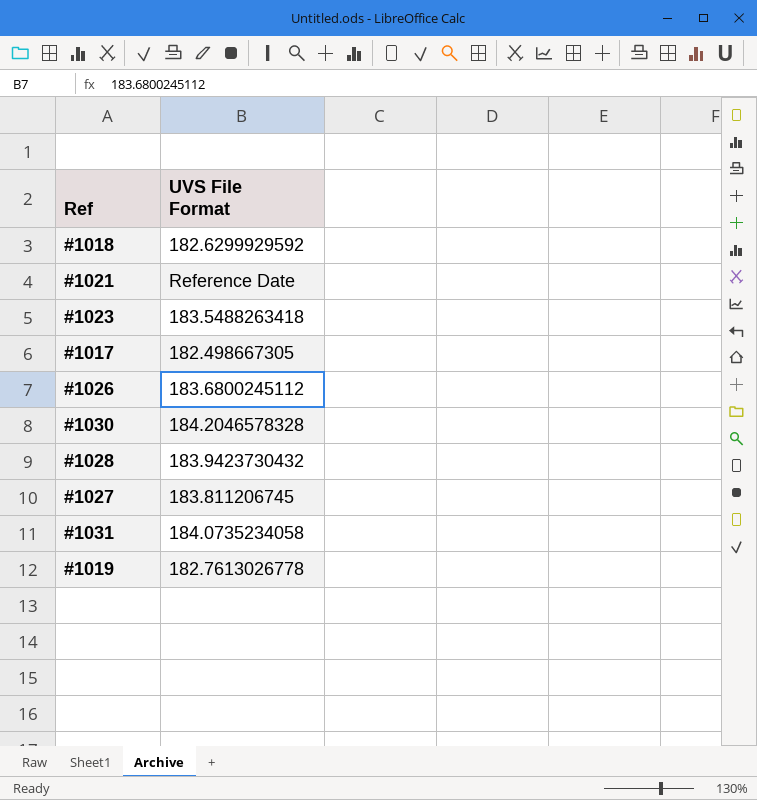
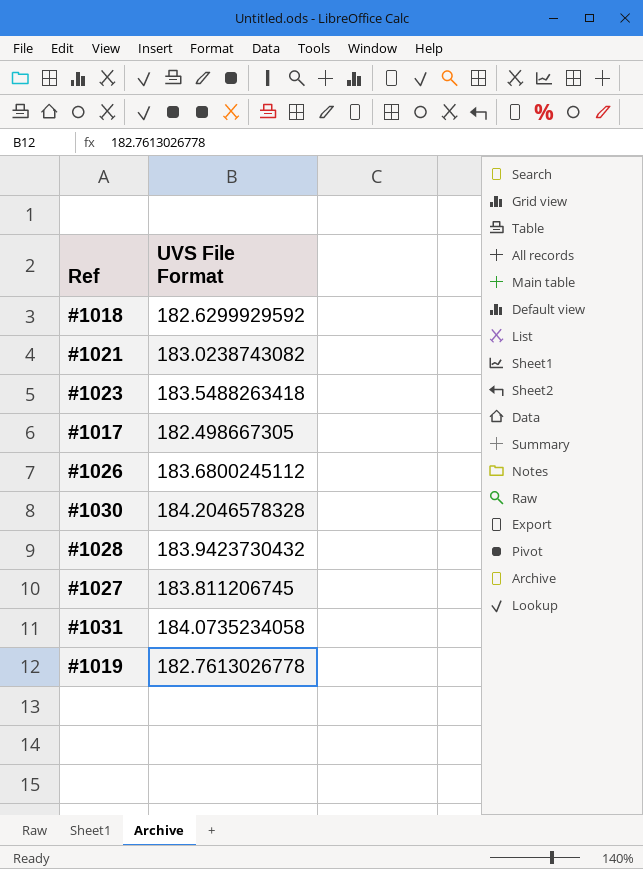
#1021 | UVS File Format: Reference Date -> 183.0238743082

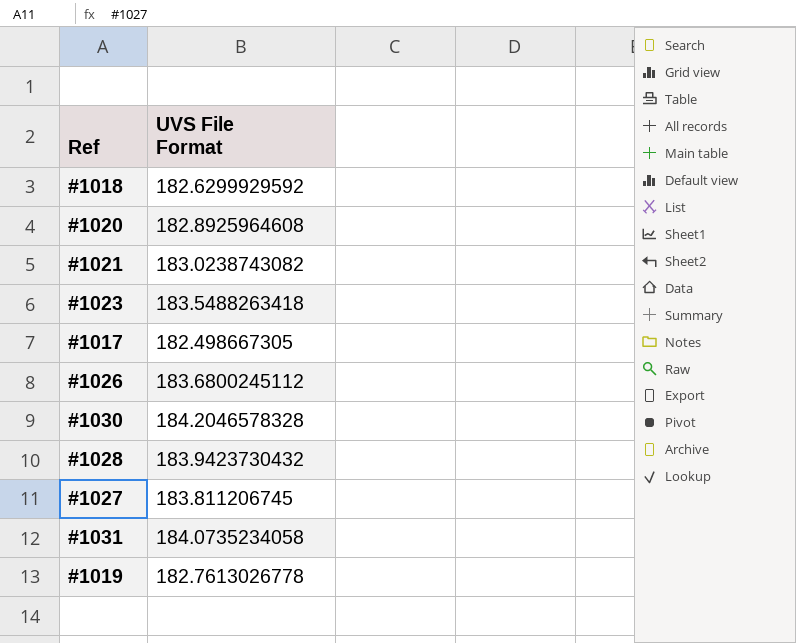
row #1020: none -> 182.8925964608

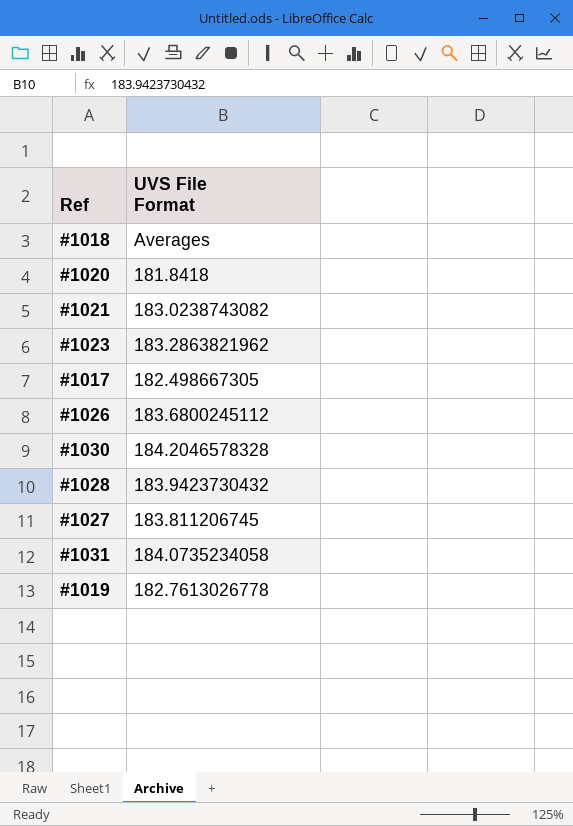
#1018 | UVS File Format: 182.6299929592 -> Averages
#1020 | UVS File Format: 182.8925964608 -> 181.8418
#1023 | UVS File Format: 183.5488263418 -> 183.2863821962

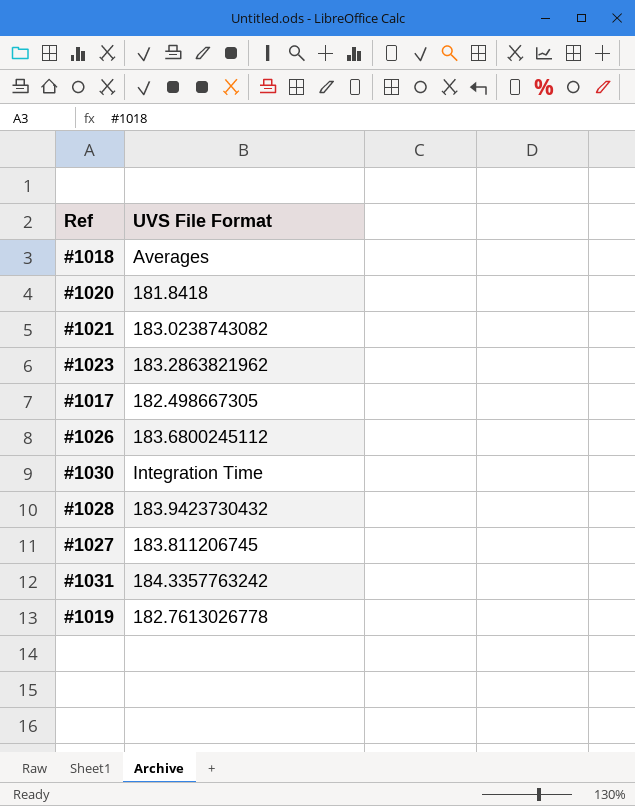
#1030 | UVS File Format: 184.2046578328 -> Integration Time
#1031 | UVS File Format: 184.0735234058 -> 184.3357763242

